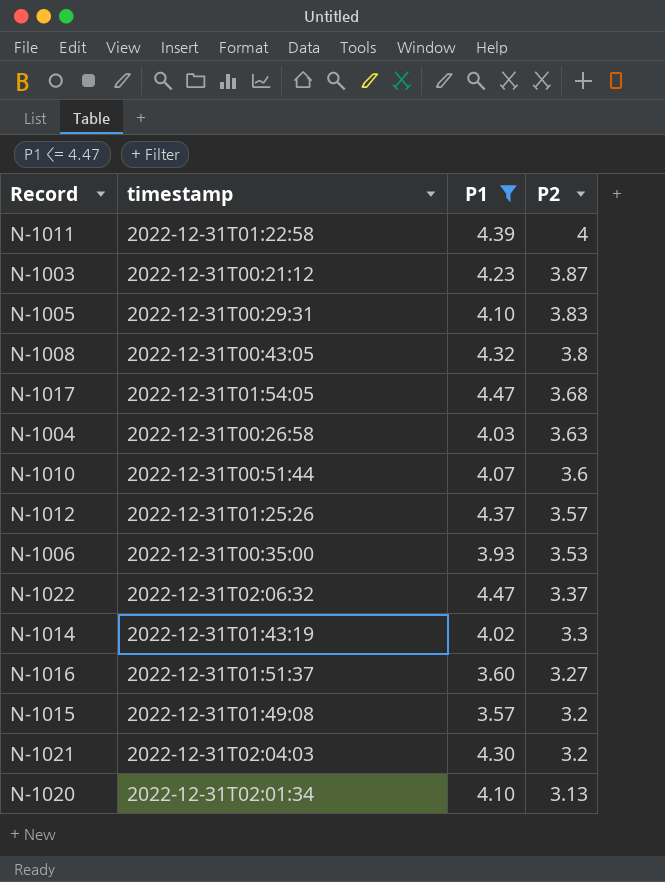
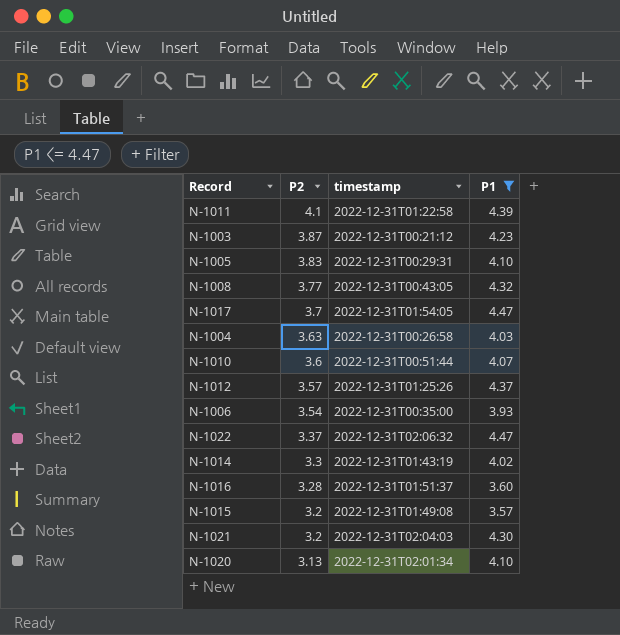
column P2 | position: 4 -> 2
N-1011 | P2: 4 -> 4.1
N-1008 | P2: 3.8 -> 3.77
N-1017 | P2: 3.68 -> 3.7
N-1006 | P2: 3.53 -> 3.54
N-1016 | P2: 3.27 -> 3.28

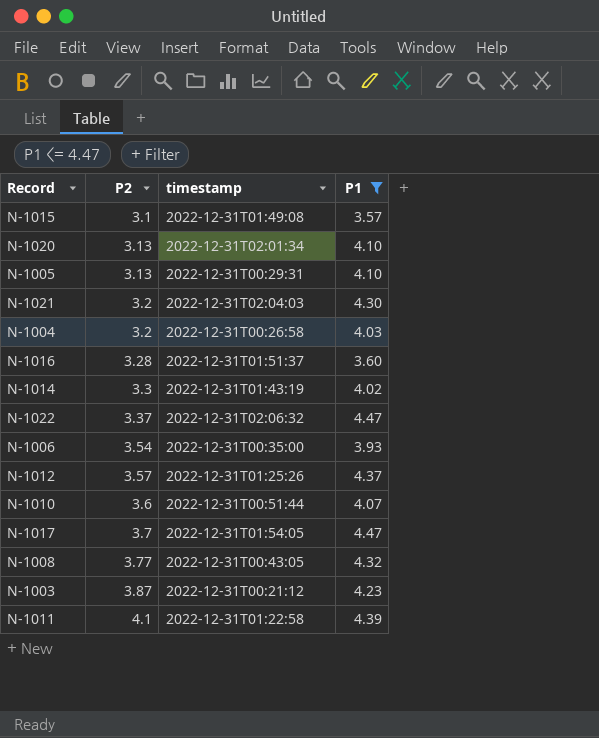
row order: P2 descending -> P2 ascending
N-1015 | P2: 3.2 -> 3.1
N-1005 | P2: 3.83 -> 3.13
N-1004 | P2: 3.63 -> 3.2

